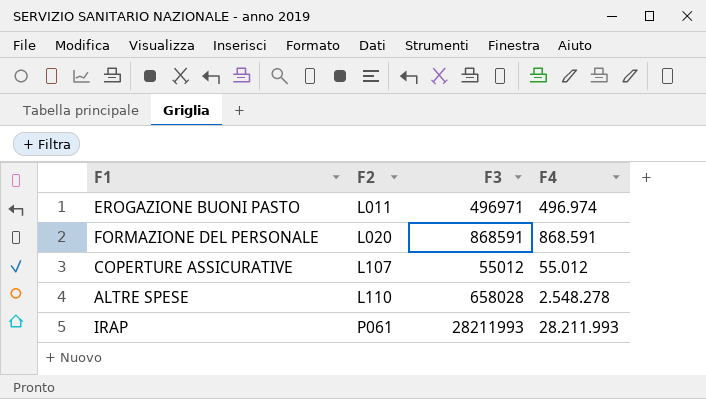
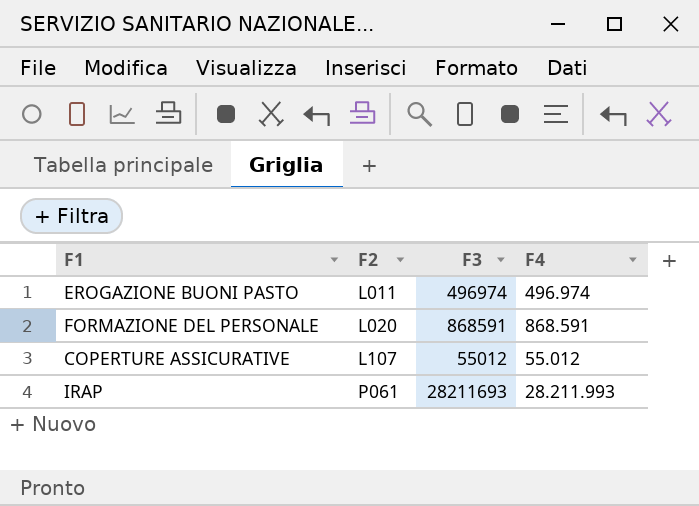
row ALTRE SPESE: L110 | 658028 | 2.548.278 -> none
EROGAZIONE BUONI PASTO | F3: 496971 -> 496974
IRAP | F3: 28211993 -> 28211693

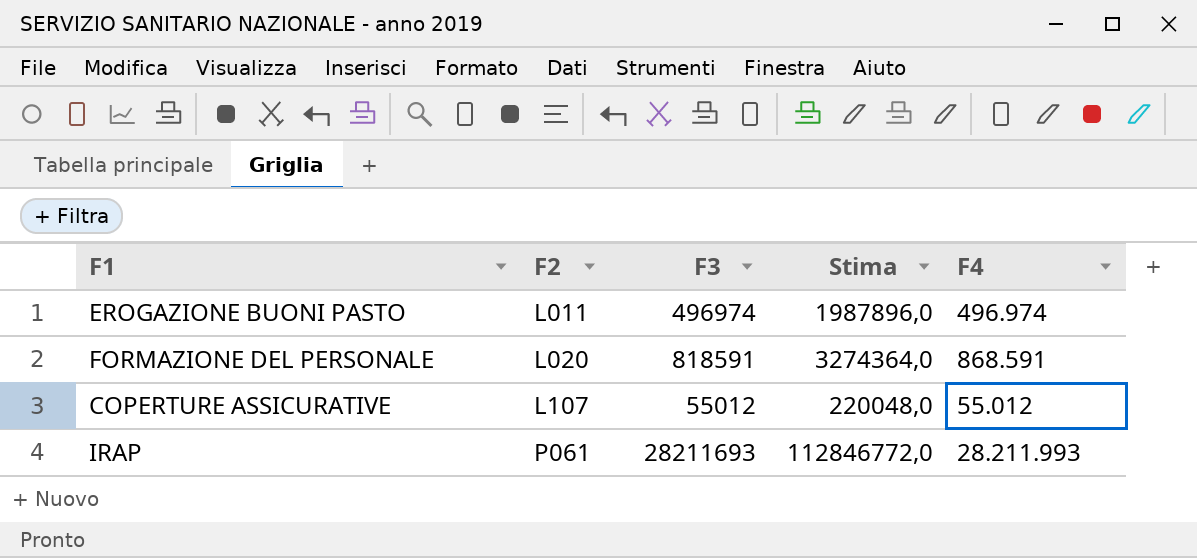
column Stima | formula: none -> [F3] * 4
FORMAZIONE DEL PERSONALE | F3: 868591 -> 818591

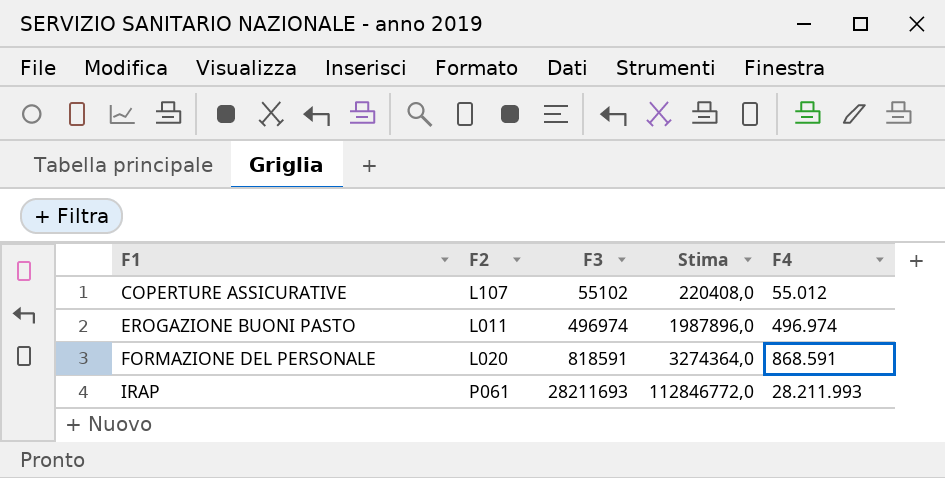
row order: F2 ascending -> F1 ascending
COPERTURE ASSICURATIVE | F3: 55012 -> 55102
COPERTURE ASSICURATIVE | Stima: 220048,0 -> 220408,0

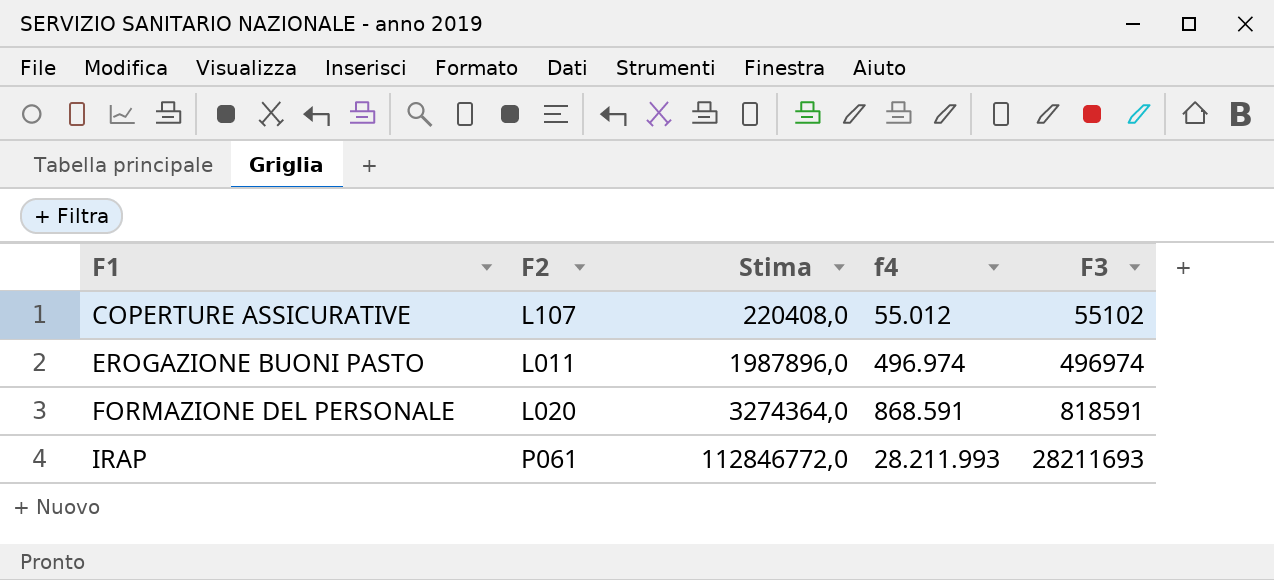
column name: F4 -> f4
column F3 | position: 3 -> 5

